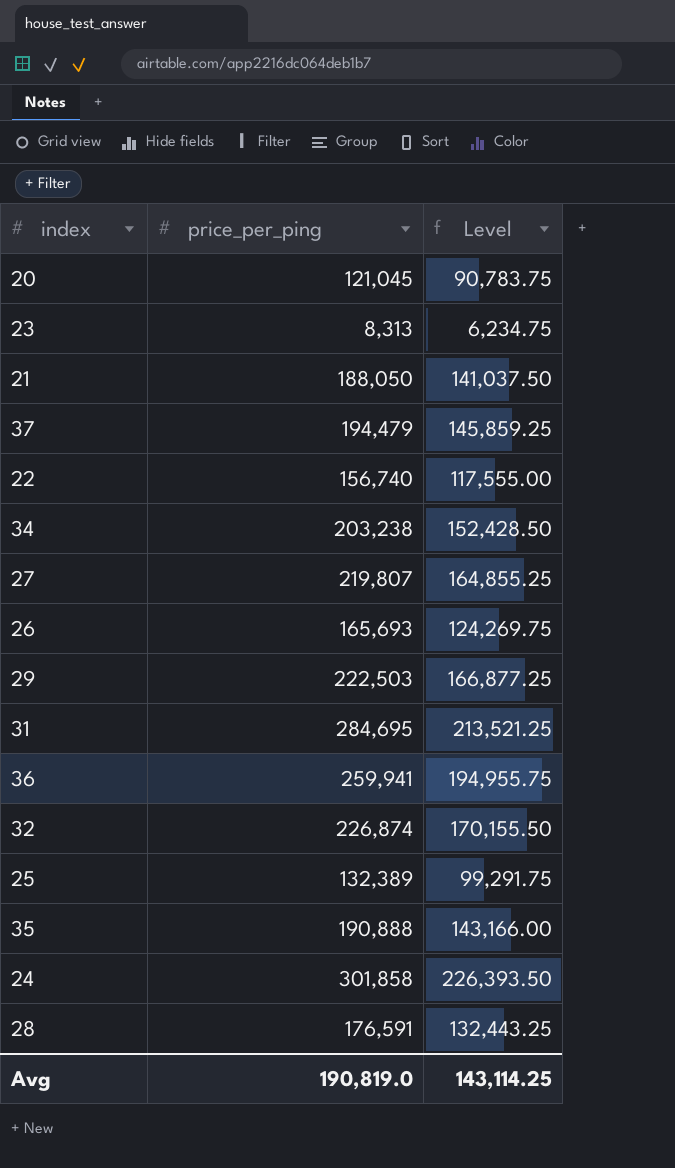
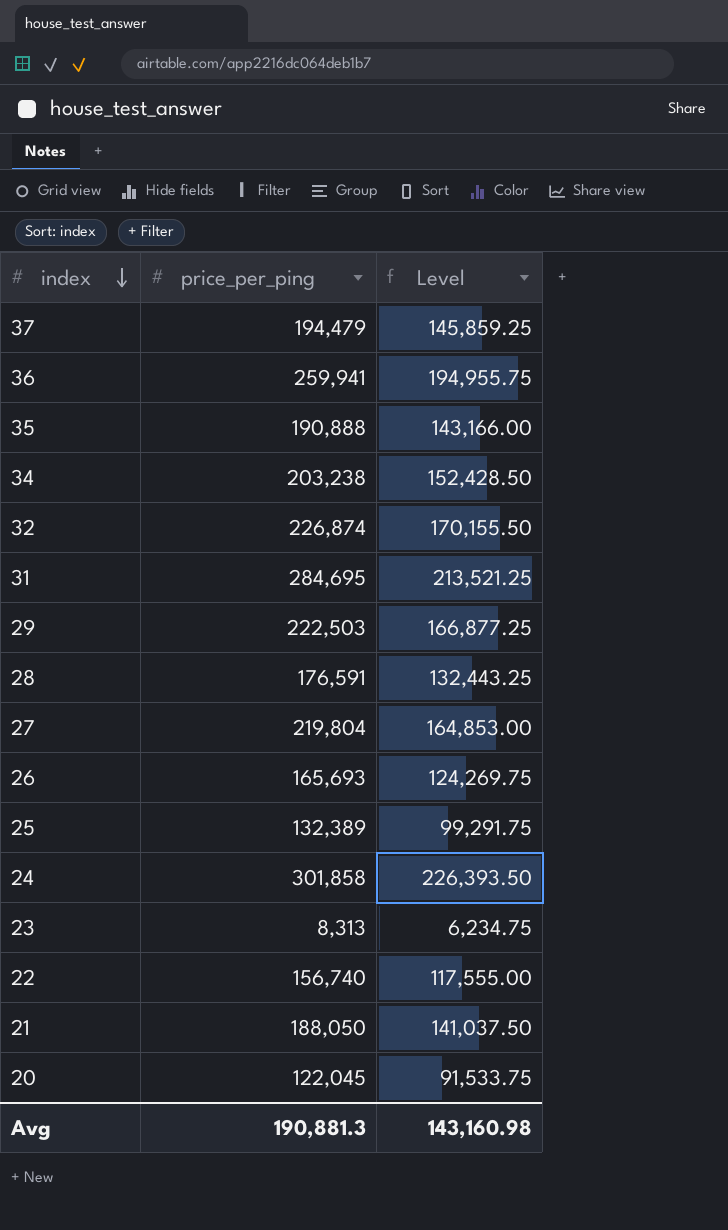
row order: none -> index descending
27 | price_per_ping: 219,807 -> 219,804
27 | Level: 164,855.25 -> 164,853.00
20 | price_per_ping: 121,045 -> 122,045
20 | Level: 90,783.75 -> 91,533.75
Avg | price_per_ping: 190,819.0 -> 190,881.3
Avg | Level: 143,114.25 -> 143,160.98

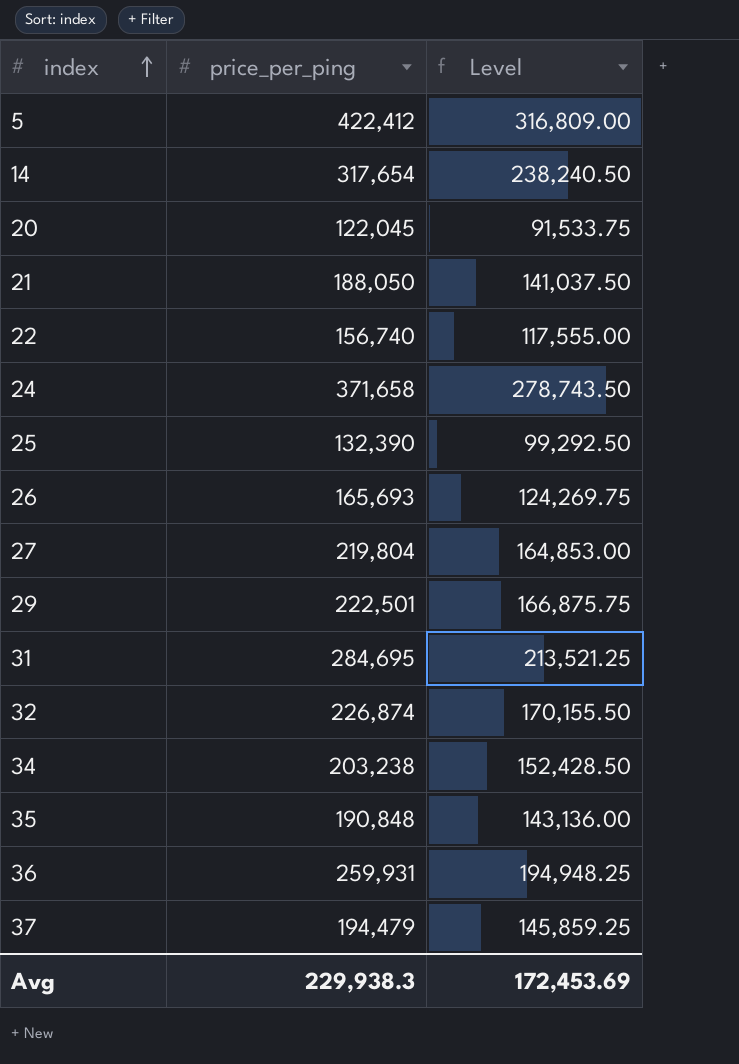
row order: index descending -> index ascending
row 28: 176,591 | 132,443.25 -> none
row 23: 8,313 | 6,234.75 -> none
row 5: none -> 422,412 | 316,809.00
row 14: none -> 317,654 | 238,240.50
24 | price_per_ping: 301,858 -> 371,658
24 | Level: 226,393.50 -> 278,743.50
25 | price_per_ping: 132,389 -> 132,390
25 | Level: 99,291.75 -> 99,292.50
29 | price_per_ping: 222,503 -> 222,501
29 | Level: 166,877.25 -> 166,875.75
35 | price_per_ping: 190,888 -> 190,848
35 | Level: 143,166.00 -> 143,136.00
36 | price_per_ping: 259,941 -> 259,931
36 | Level: 194,955.75 -> 194,948.25
Avg | price_per_ping: 190,881.3 -> 229,938.3
Avg | Level: 143,160.98 -> 172,453.69

